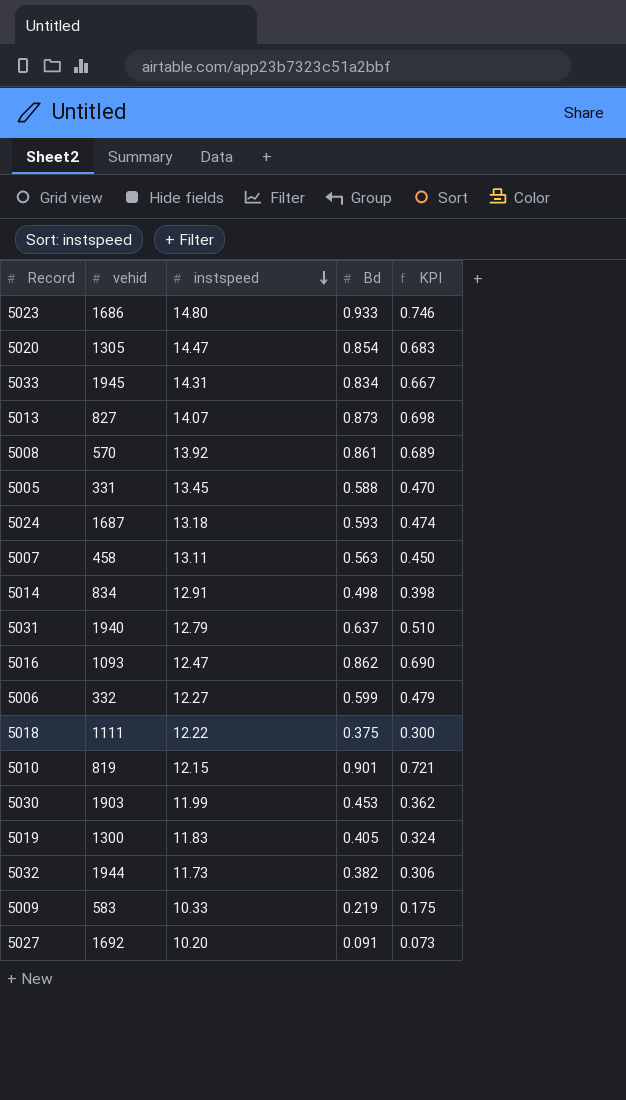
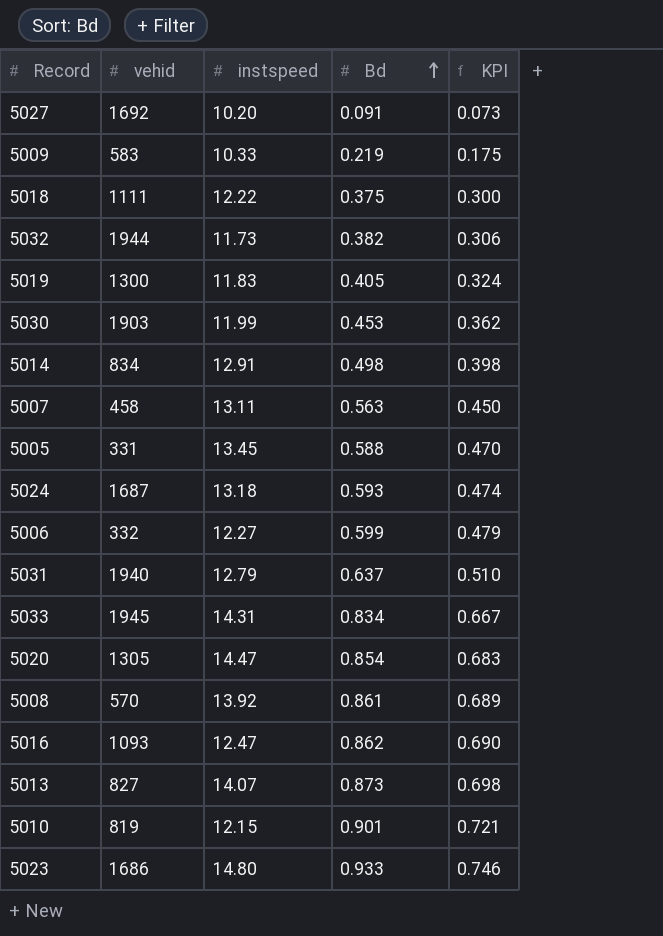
row order: instspeed descending -> Bd ascending

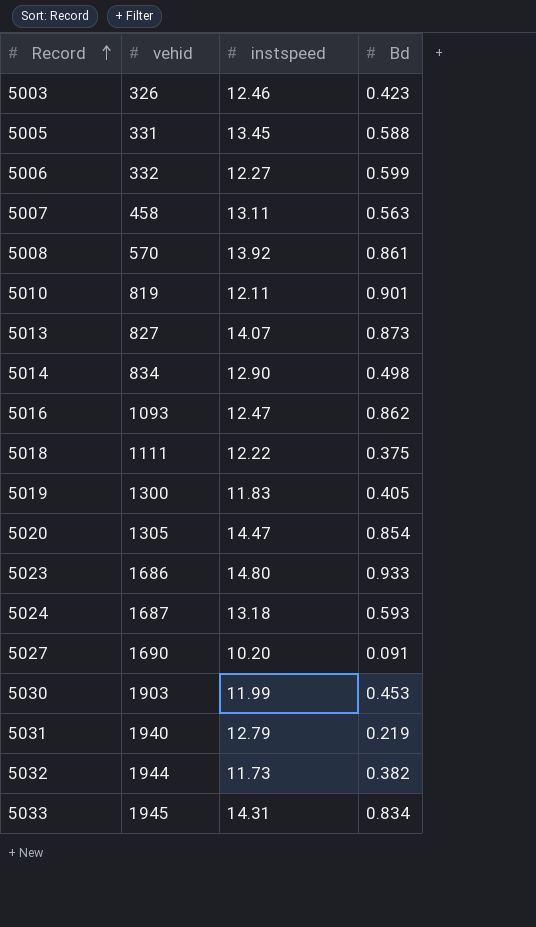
row order: Bd ascending -> Record ascending
column KPI | formula: [Bd] * 0.8 -> none
row 5009: 583 | 10.33 | 0.219 | 0.175 -> none
row 5003: none -> 326 | 12.46 | 0.423
5010 | instspeed: 12.15 -> 12.11
5014 | instspeed: 12.91 -> 12.90
5027 | vehid: 1692 -> 1690
5031 | Bd: 0.637 -> 0.219

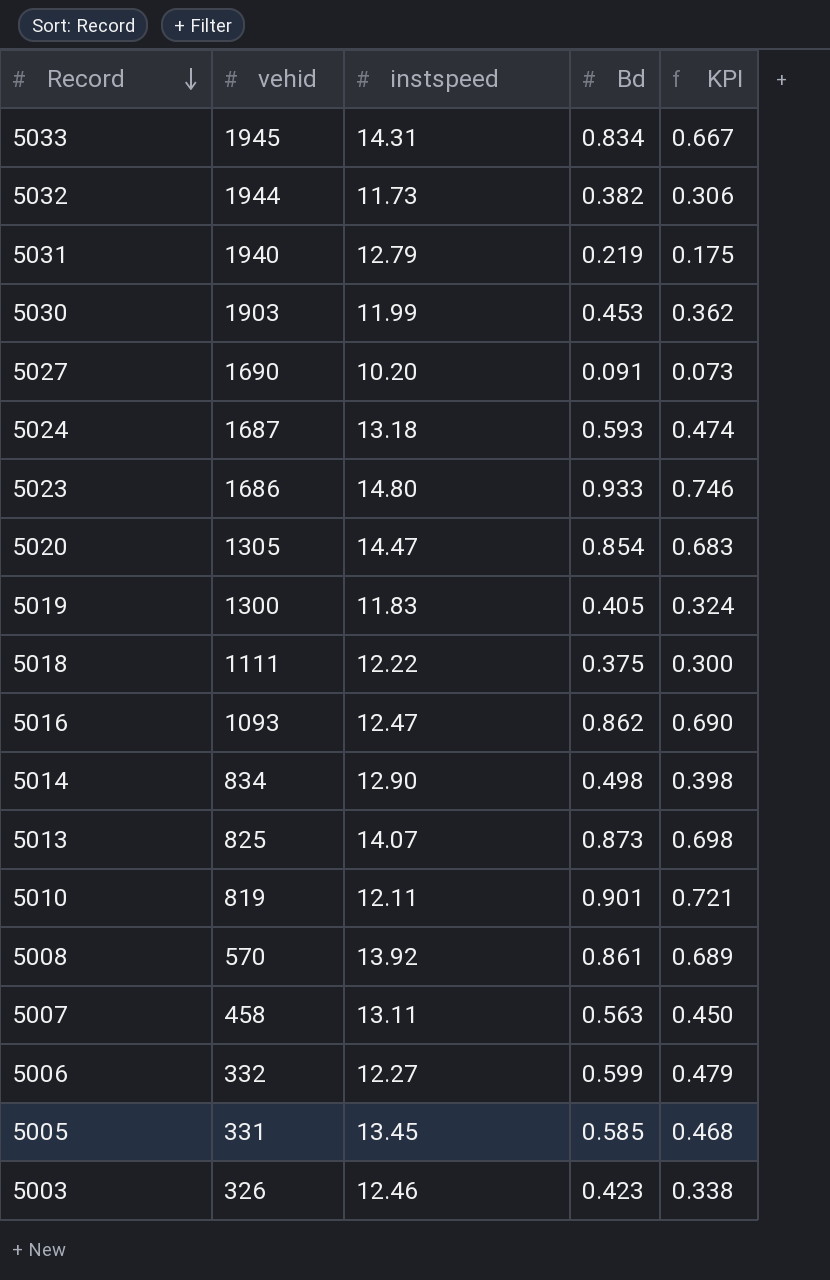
row order: Record ascending -> Record descending
column KPI | formula: none -> [Bd] * 0.8
5013 | vehid: 827 -> 825
5005 | Bd: 0.588 -> 0.585

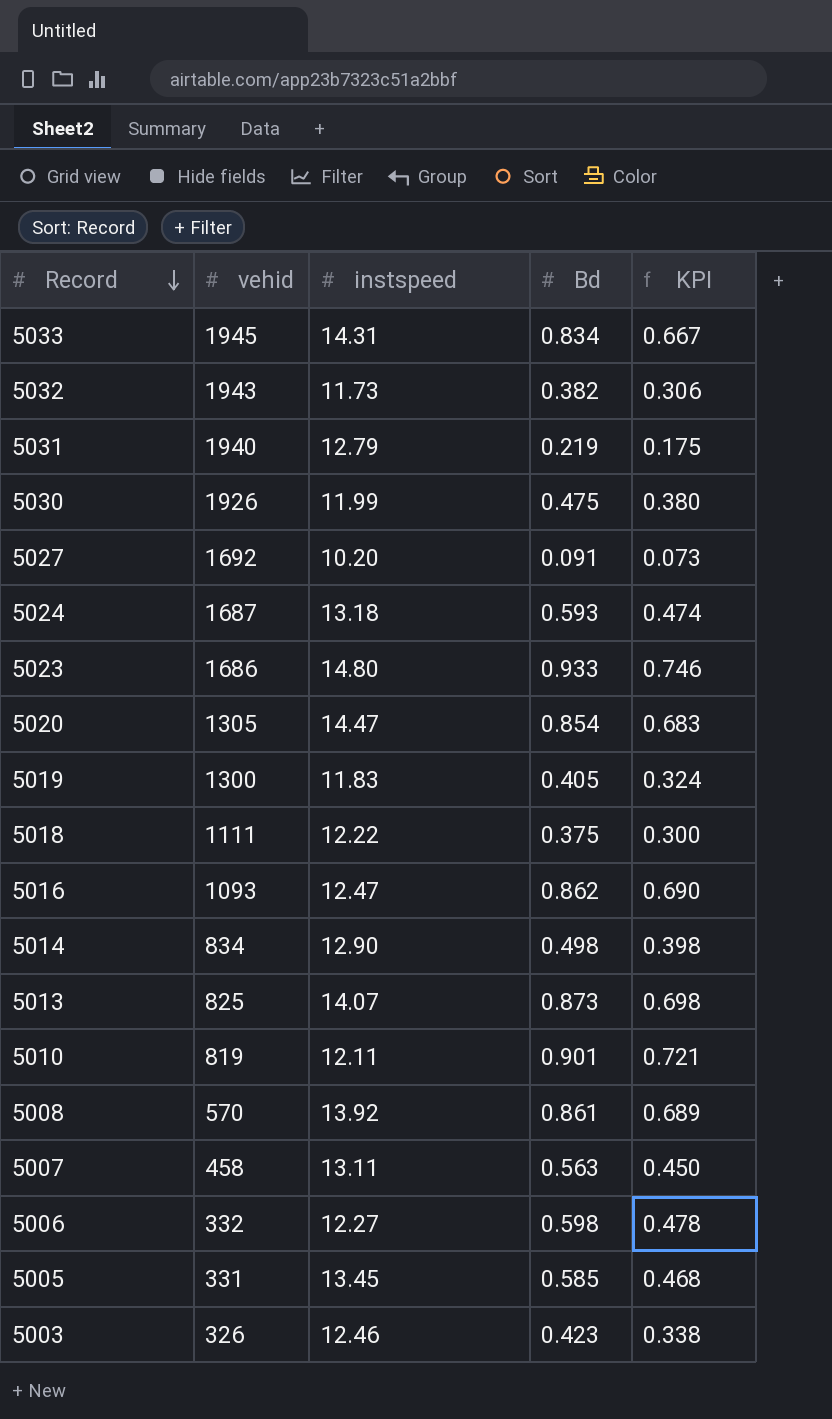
5032 | vehid: 1944 -> 1943
5030 | vehid: 1903 -> 1926
5030 | Bd: 0.453 -> 0.475
5030 | KPI: 0.362 -> 0.380
5027 | vehid: 1690 -> 1692
5006 | Bd: 0.599 -> 0.598
5006 | KPI: 0.479 -> 0.478

